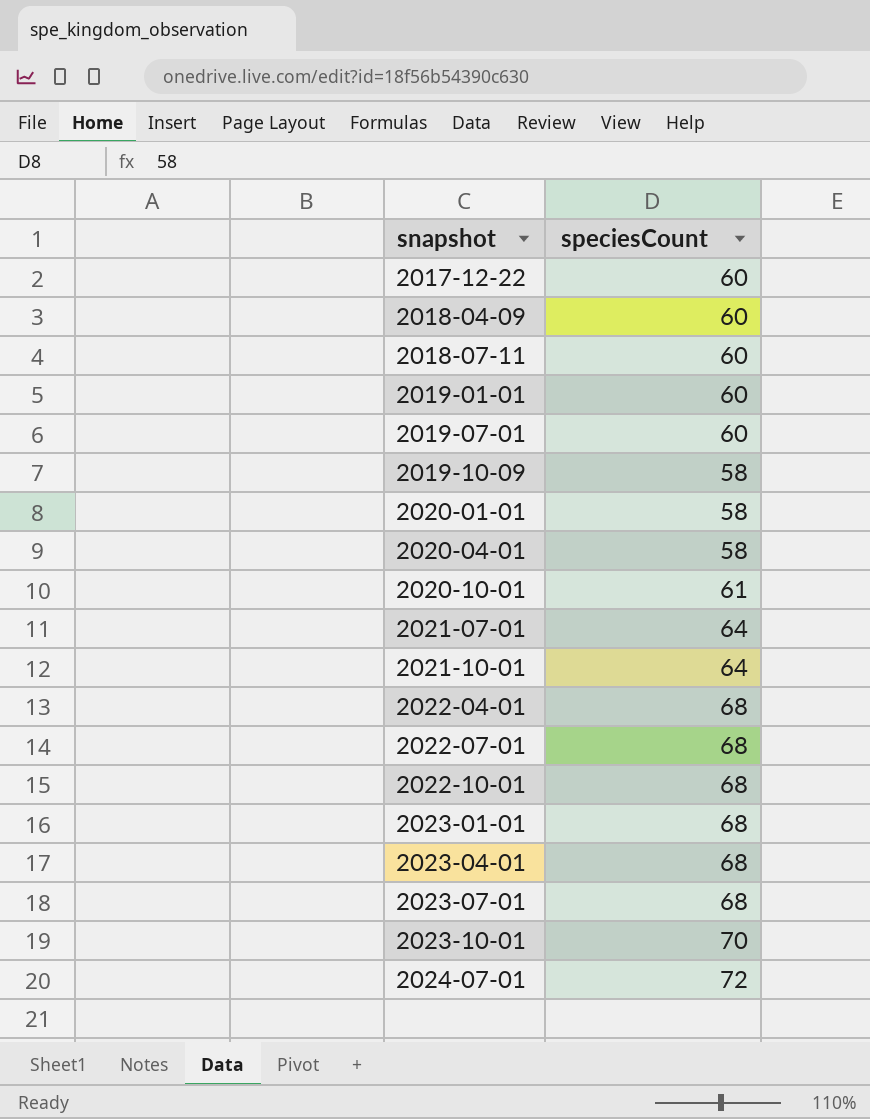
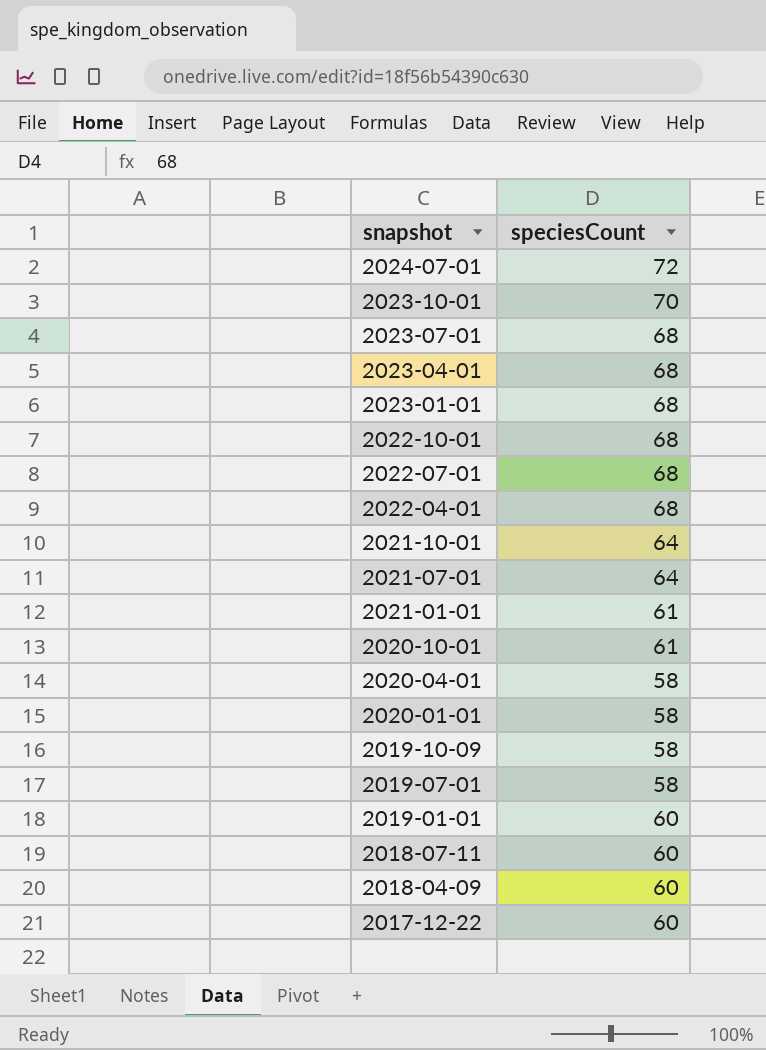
row order: snapshot ascending -> snapshot descending
row 2021-01-01: none -> 61
2019-07-01 | speciesCount: 60 -> 58

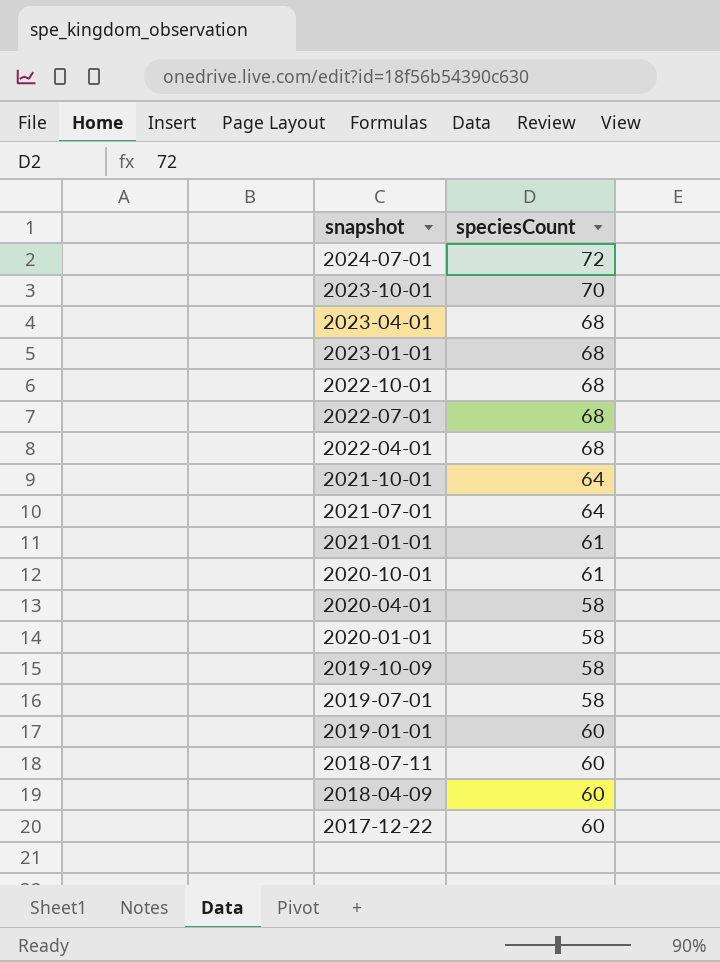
row 2023-07-01: 68 -> none

